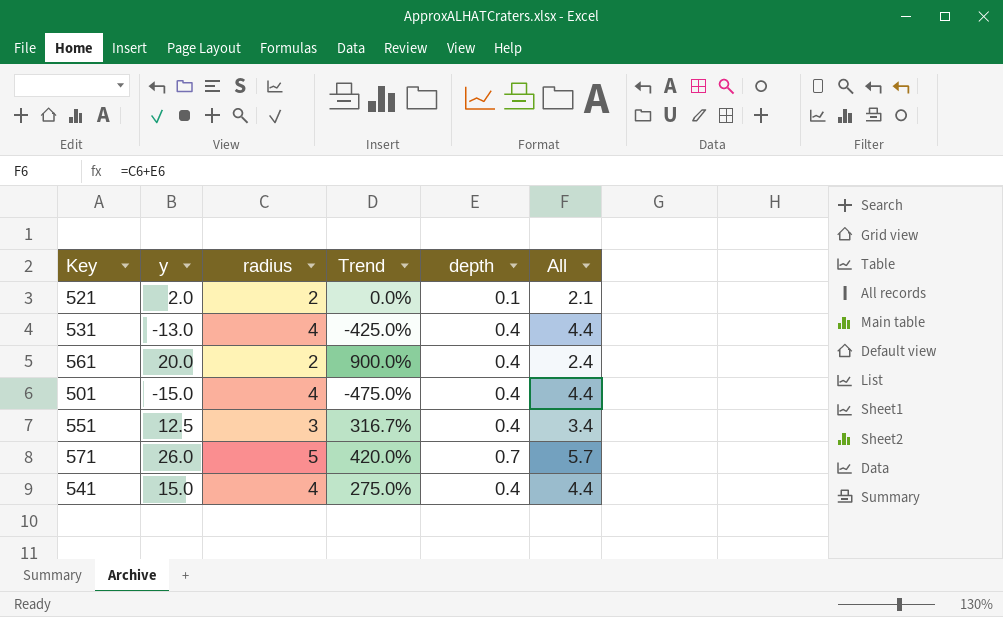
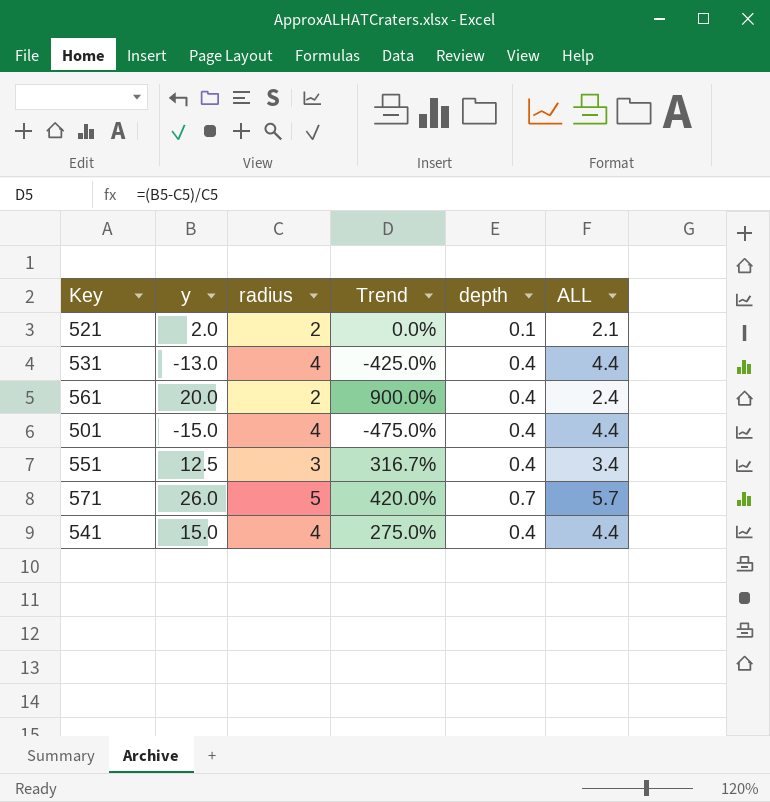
column name: All -> ALL

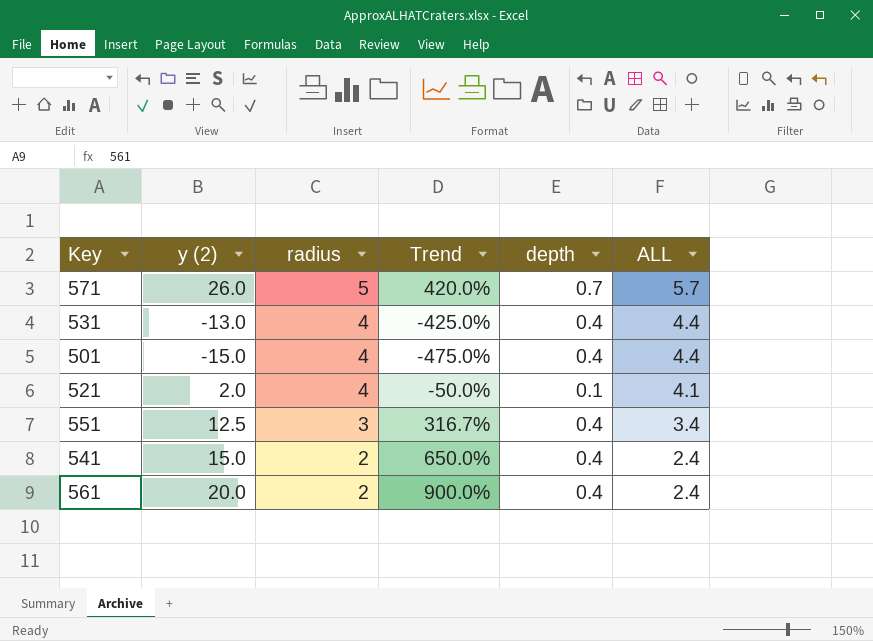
row order: none -> radius descending
column name: y -> y (2)
521 | radius: 2 -> 4
521 | Trend: 0.0% -> -50.0%
521 | ALL: 2.1 -> 4.1
541 | radius: 4 -> 2
541 | Trend: 275.0% -> 650.0%
541 | ALL: 4.4 -> 2.4

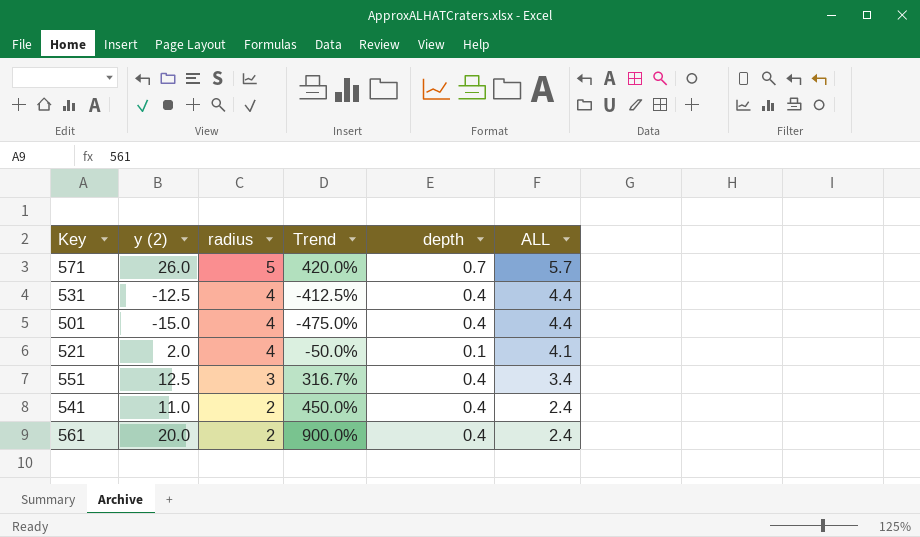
531 | y (2): -13.0 -> -12.5
531 | Trend: -425.0% -> -412.5%
541 | y (2): 15.0 -> 11.0
541 | Trend: 650.0% -> 450.0%

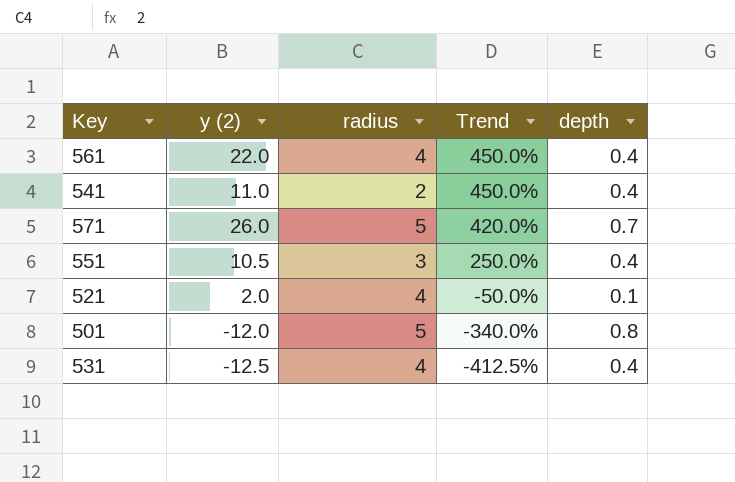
row order: radius descending -> Trend descending
column ALL | formula: [radius] + [depth] -> none
561 | y (2): 20.0 -> 22.0
561 | radius: 2 -> 4
561 | Trend: 900.0% -> 450.0%
551 | y (2): 12.5 -> 10.5
551 | Trend: 316.7% -> 250.0%
501 | y (2): -15.0 -> -12.0
501 | radius: 4 -> 5
501 | Trend: -475.0% -> -340.0%
501 | depth: 0.4 -> 0.8

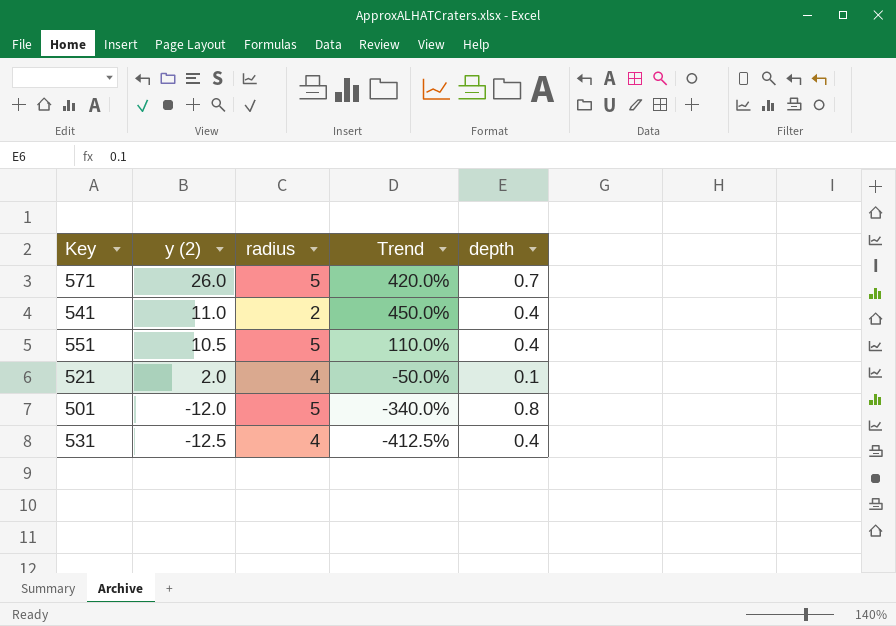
row order: Trend descending -> y (2) descending
row 561: 22.0 | 4 | 450.0% | 0.4 -> none
551 | radius: 3 -> 5
551 | Trend: 250.0% -> 110.0%

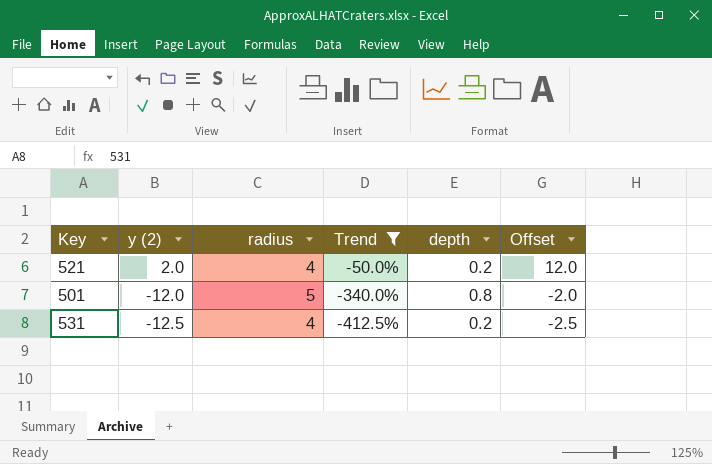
filter: none -> Trend <= -50.0%
column Offset | formula: none -> [y (2)] + 10
521 | depth: 0.1 -> 0.2
531 | depth: 0.4 -> 0.2

